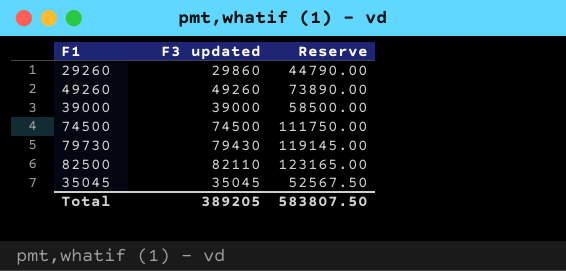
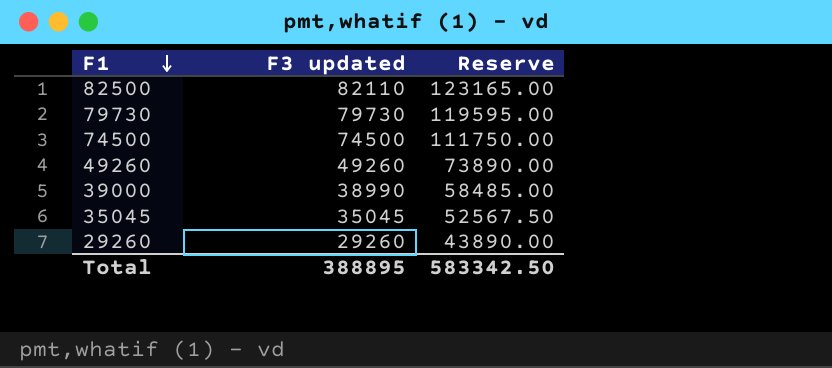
row order: none -> F1 descending
79730 | F3 updated: 79430 -> 79730
79730 | Reserve: 119145.00 -> 119595.00
39000 | F3 updated: 39000 -> 38990
39000 | Reserve: 58500.00 -> 58485.00
29260 | F3 updated: 29860 -> 29260
29260 | Reserve: 44790.00 -> 43890.00
Total | F3 updated: 389205 -> 388895
Total | Reserve: 583807.50 -> 583342.50

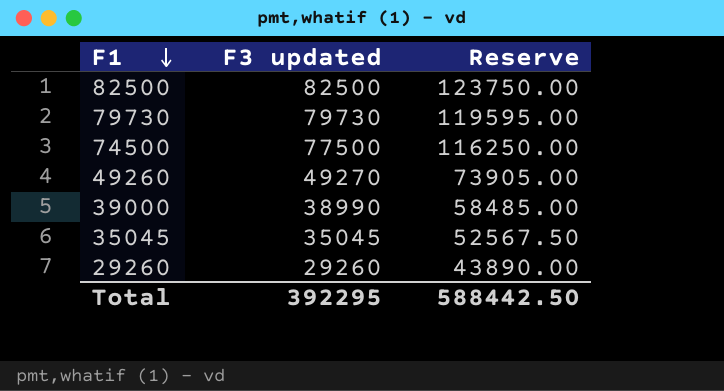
82500 | F3 updated: 82110 -> 82500
82500 | Reserve: 123165.00 -> 123750.00
74500 | F3 updated: 74500 -> 77500
74500 | Reserve: 111750.00 -> 116250.00
49260 | F3 updated: 49260 -> 49270
49260 | Reserve: 73890.00 -> 73905.00
Total | F3 updated: 388895 -> 392295
Total | Reserve: 583342.50 -> 588442.50

